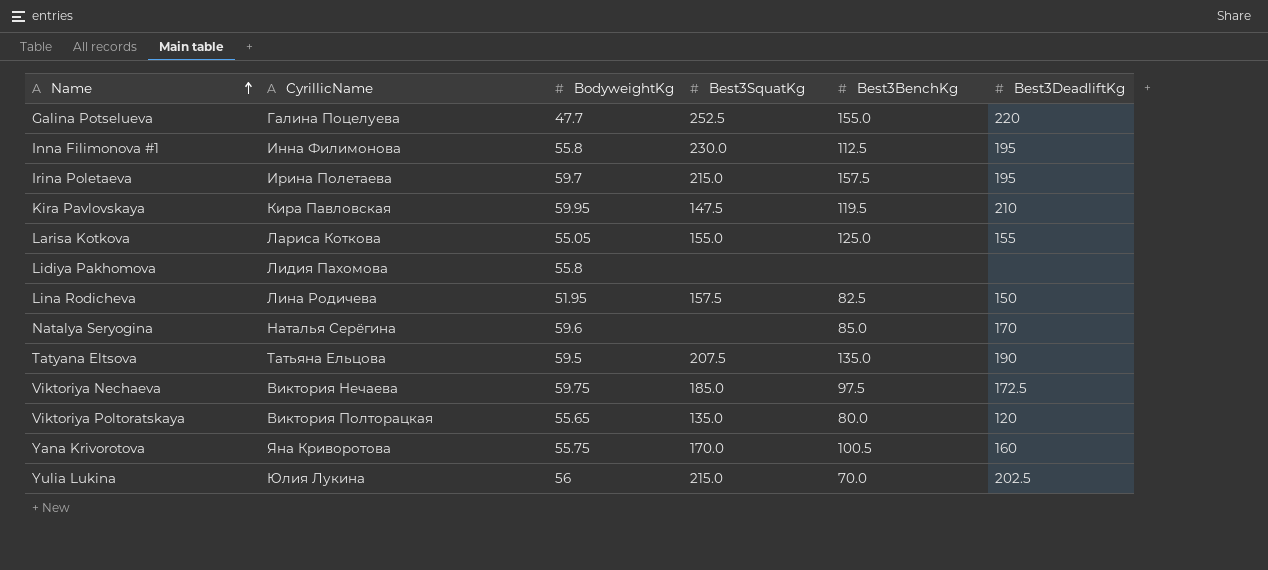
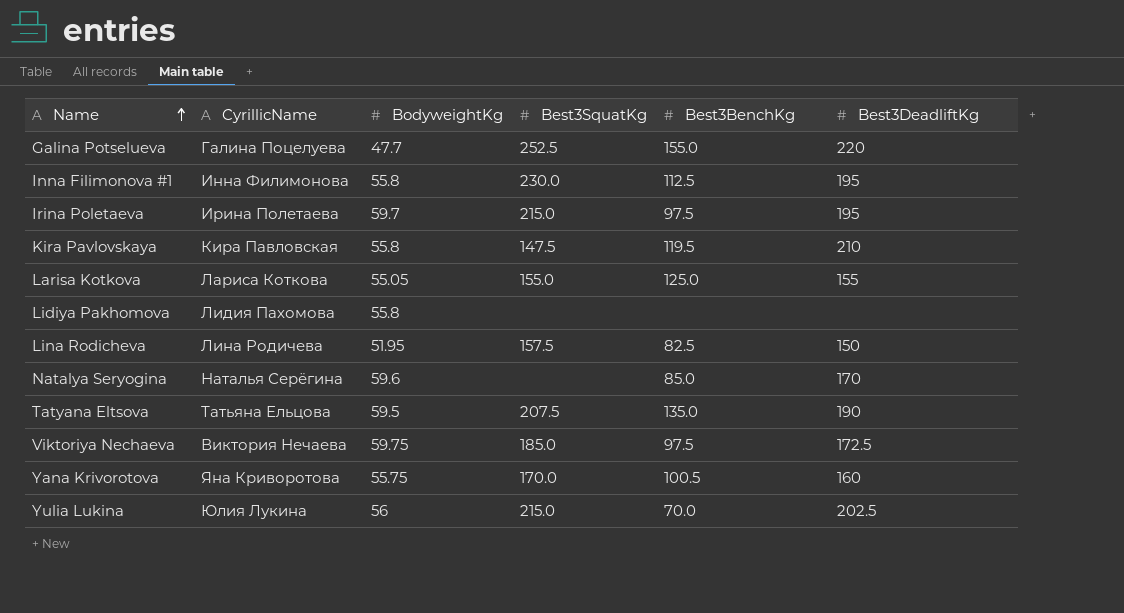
row Viktoriya Poltoratskaya: Виктория Полторацкая | 55.65 | 135.0 | 80.0 | 120 -> none
Irina Poletaeva | Best3BenchKg: 157.5 -> 97.5
Kira Pavlovskaya | BodyweightKg: 59.95 -> 55.8

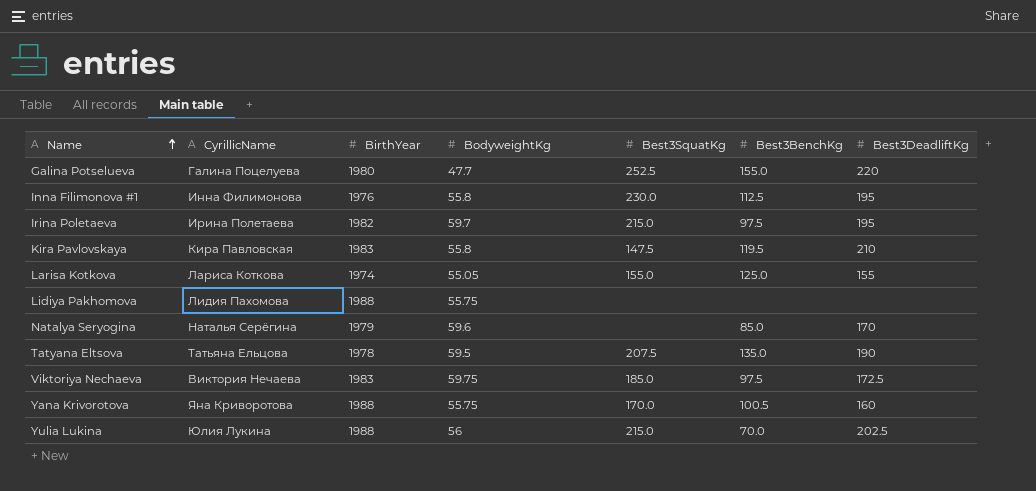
column BirthYear | position: none -> 3
row Lina Rodicheva: Лина Родичева | 51.95 | 157.5 | 82.5 | 150 -> none
Lidiya Pakhomova | BodyweightKg: 55.8 -> 55.75

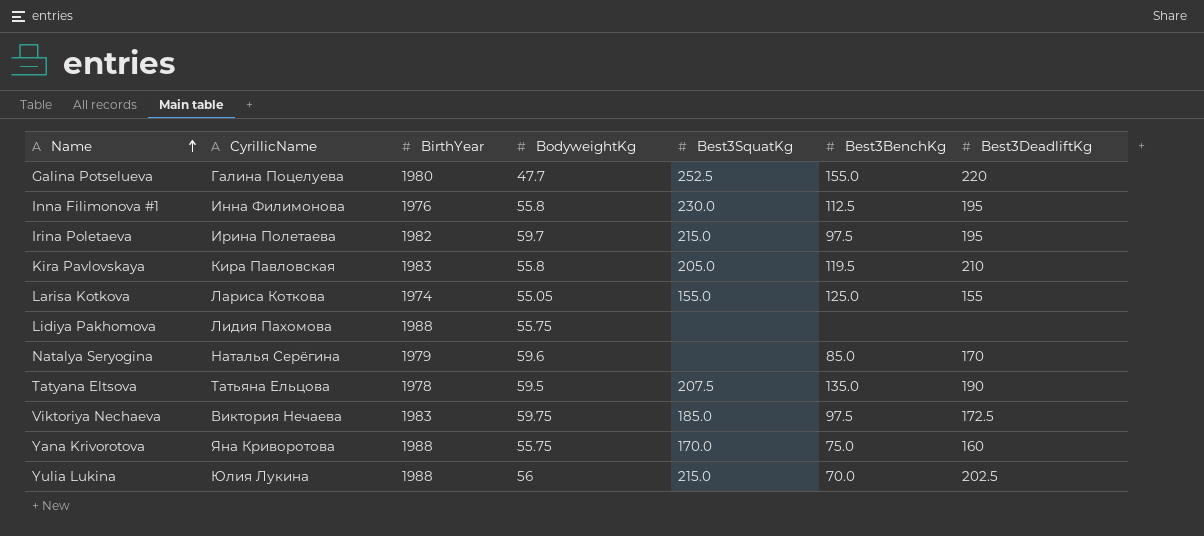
Kira Pavlovskaya | Best3SquatKg: 147.5 -> 205.0
Yana Krivorotova | Best3BenchKg: 100.5 -> 75.0

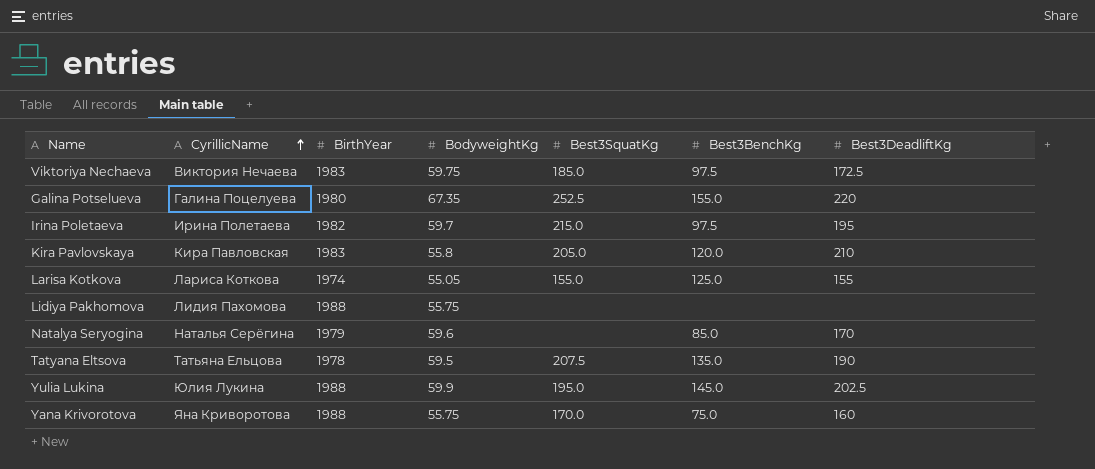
row order: Name ascending -> CyrillicName ascending
row Inna Filimonova #1: Инна Филимонова | 1976 | 55.8 | 230.0 | 112.5 | 195 -> none
Galina Potselueva | BodyweightKg: 47.7 -> 67.35
Kira Pavlovskaya | Best3BenchKg: 119.5 -> 120.0
Yulia Lukina | BodyweightKg: 56 -> 59.9
Yulia Lukina | Best3SquatKg: 215.0 -> 195.0
Yulia Lukina | Best3BenchKg: 70.0 -> 145.0

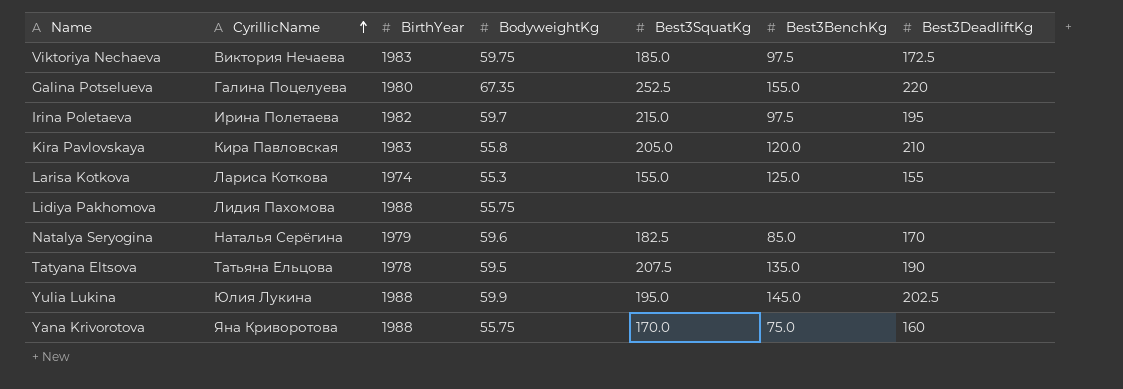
Larisa Kotkova | BodyweightKg: 55.05 -> 55.3
Natalya Seryogina | Best3SquatKg: none -> 182.5

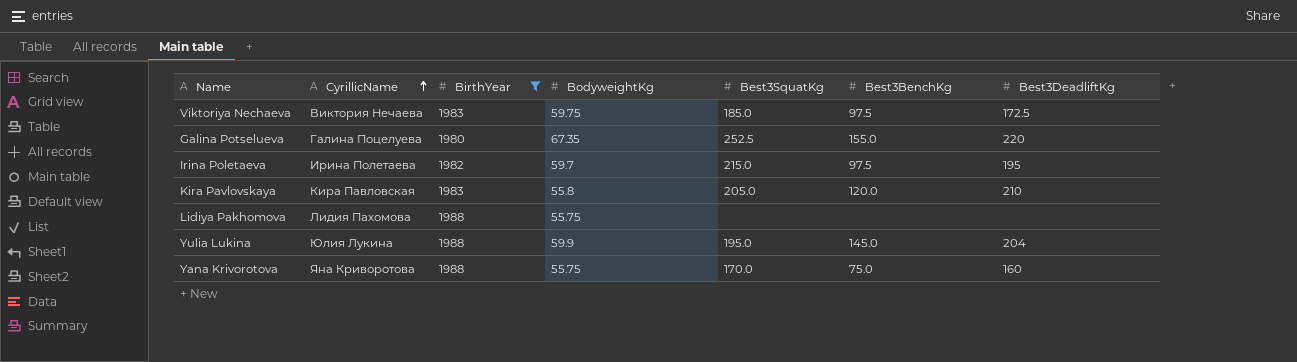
filter: none -> BirthYear >= 1980
Yulia Lukina | Best3DeadliftKg: 202.5 -> 204

